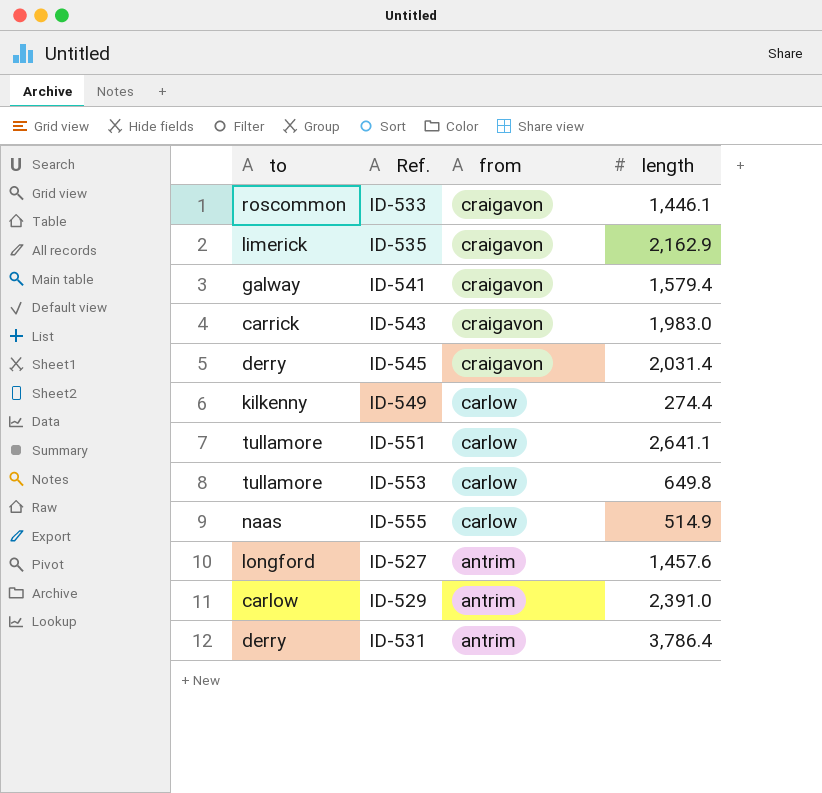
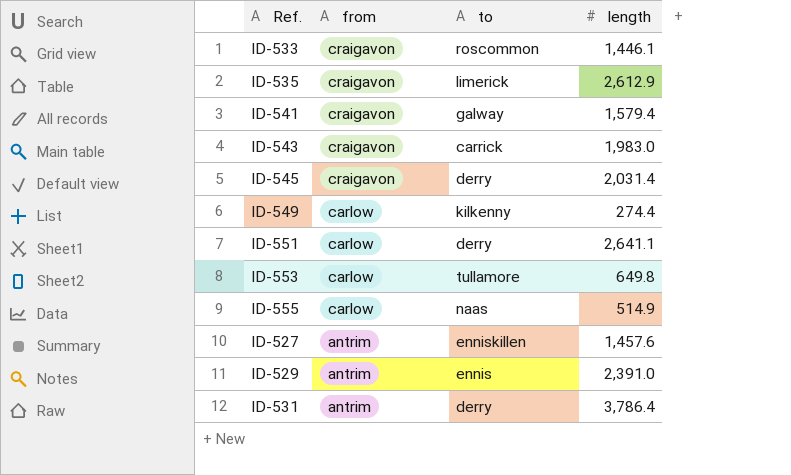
column to | position: 1 -> 3
ID-535 | length: 2,162.9 -> 2,612.9
ID-551 | to: tullamore -> derry
ID-527 | to: longford -> enniskillen
ID-529 | to: carlow -> ennis

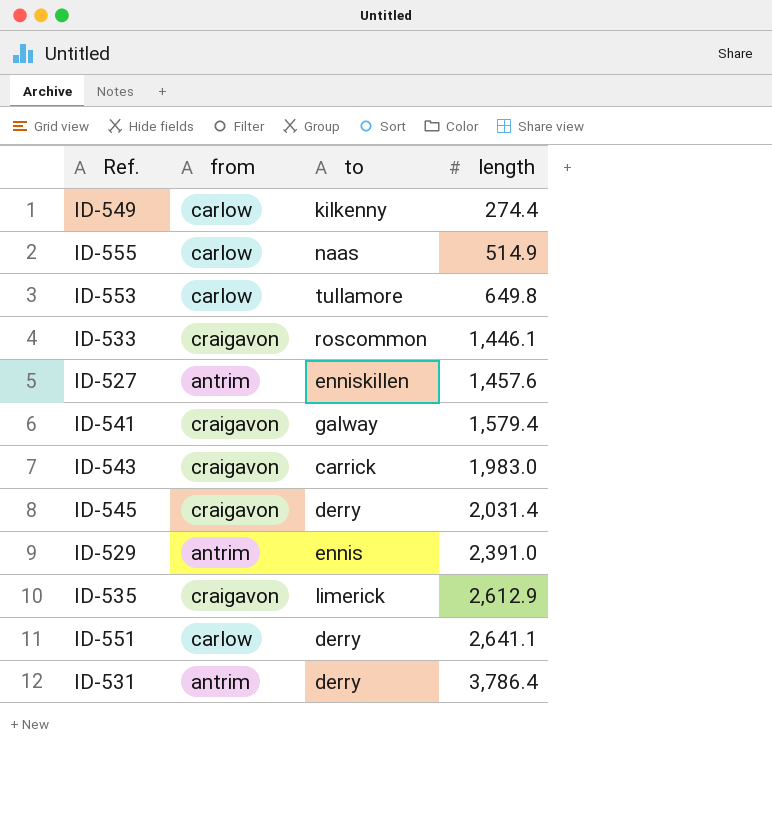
row order: from descending -> length ascending

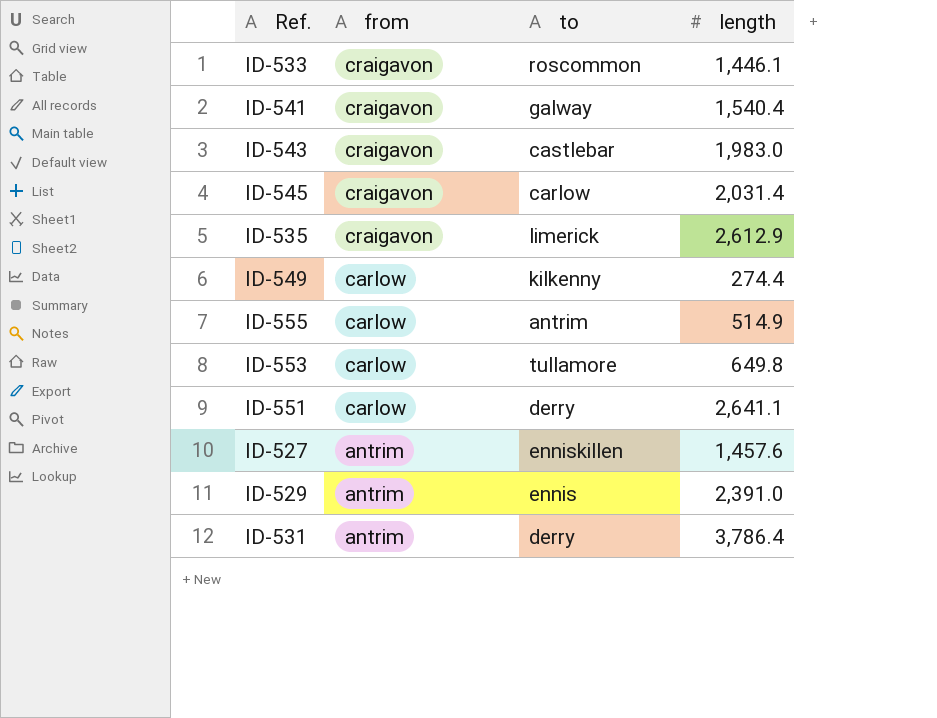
row order: length ascending -> from descending
ID-541 | length: 1,579.4 -> 1,540.4
ID-543 | to: carrick -> castlebar
ID-545 | to: derry -> carlow
ID-555 | to: naas -> antrim

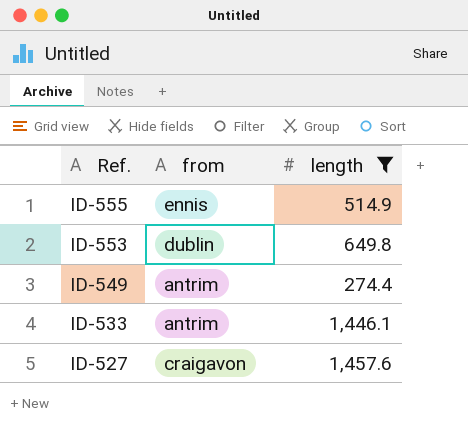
filter: none -> length <= 1,457.6
row order: from descending -> Ref. descending
column to | position: 3 -> none
ID-555 | from: carlow -> ennis
ID-553 | from: carlow -> dublin
ID-549 | from: carlow -> antrim
ID-533 | from: craigavon -> antrim
ID-527 | from: antrim -> craigavon

